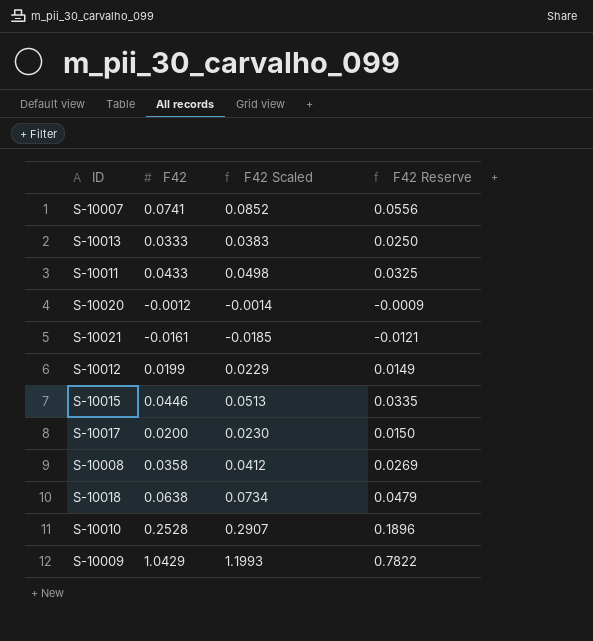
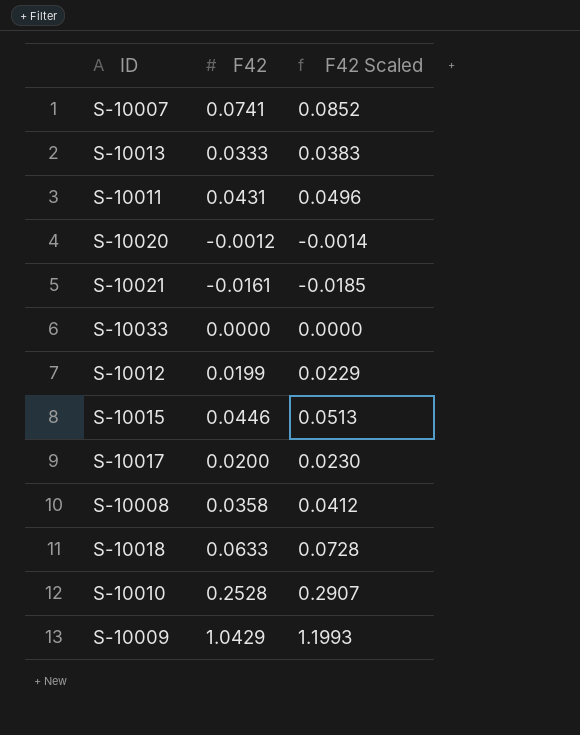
column F42 Reserve | formula: [F42] * 0.75 -> none
S-10011 | F42: 0.0433 -> 0.0431
S-10011 | F42 Scaled: 0.0498 -> 0.0496
row S-10033: none -> 0.0000 | 0.0000
S-10018 | F42: 0.0638 -> 0.0633
S-10018 | F42 Scaled: 0.0734 -> 0.0728

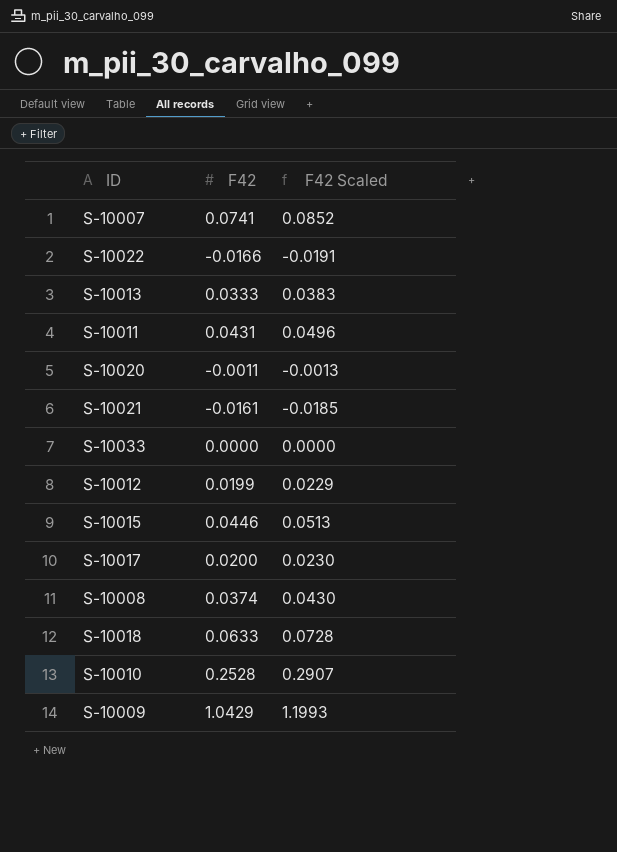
row S-10022: none -> -0.0166 | -0.0191
S-10020 | F42: -0.0012 -> -0.0011
S-10020 | F42 Scaled: -0.0014 -> -0.0013
S-10008 | F42: 0.0358 -> 0.0374
S-10008 | F42 Scaled: 0.0412 -> 0.0430

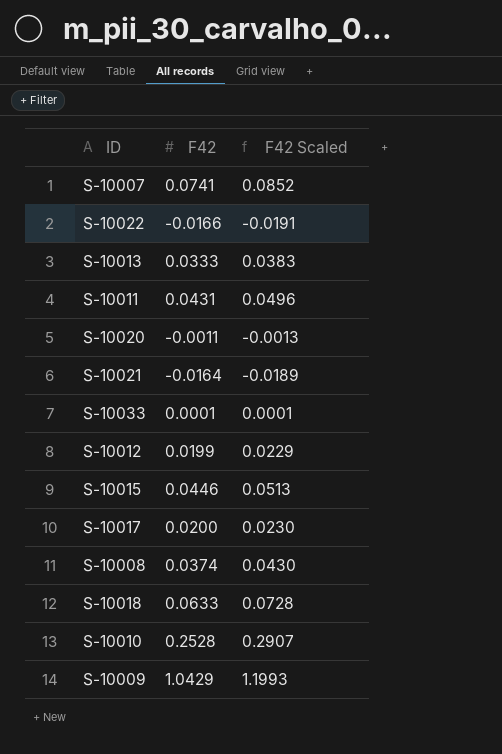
S-10021 | F42: -0.0161 -> -0.0164
S-10021 | F42 Scaled: -0.0185 -> -0.0189
S-10033 | F42: 0.0000 -> 0.0001
S-10033 | F42 Scaled: 0.0000 -> 0.0001

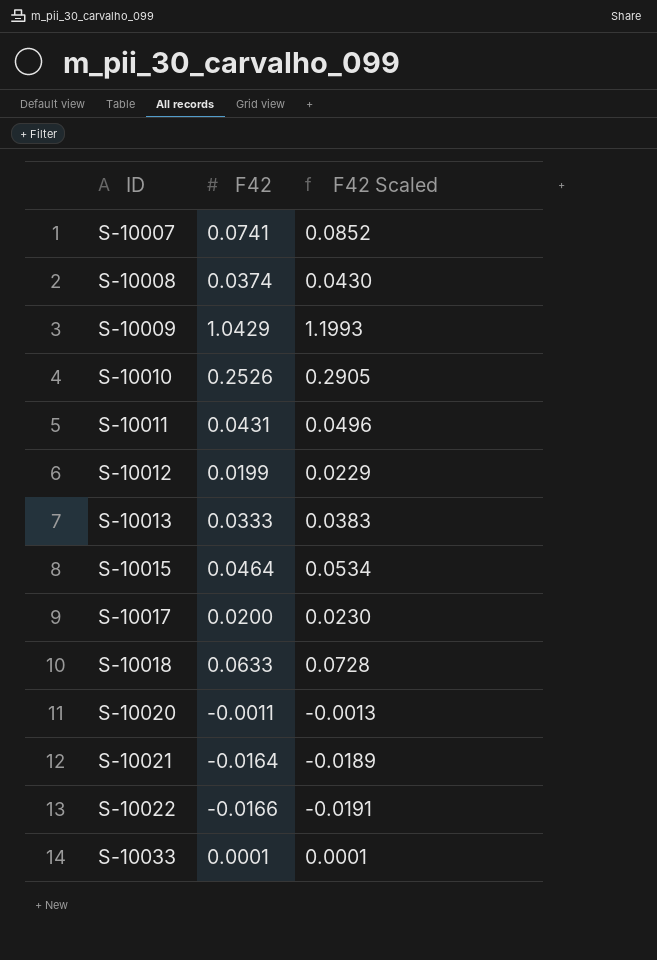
row order: none -> ID ascending
S-10010 | F42: 0.2528 -> 0.2526
S-10010 | F42 Scaled: 0.2907 -> 0.2905
S-10015 | F42: 0.0446 -> 0.0464
S-10015 | F42 Scaled: 0.0513 -> 0.0534

